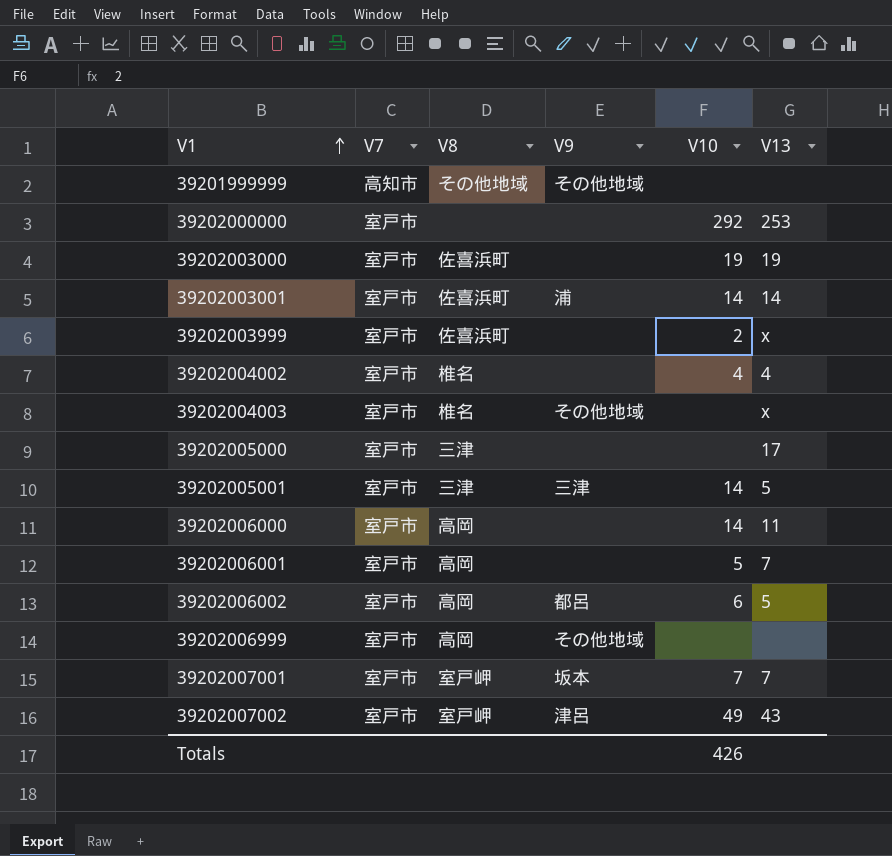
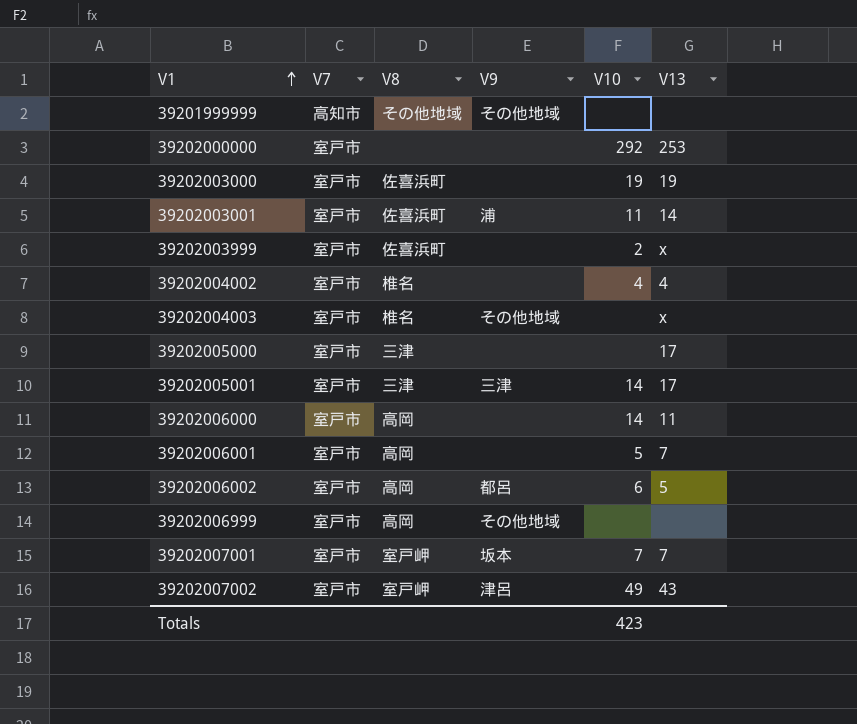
39202003001 | V10: 14 -> 11
39202005001 | V13: 5 -> 17
Totals | V10: 426 -> 423

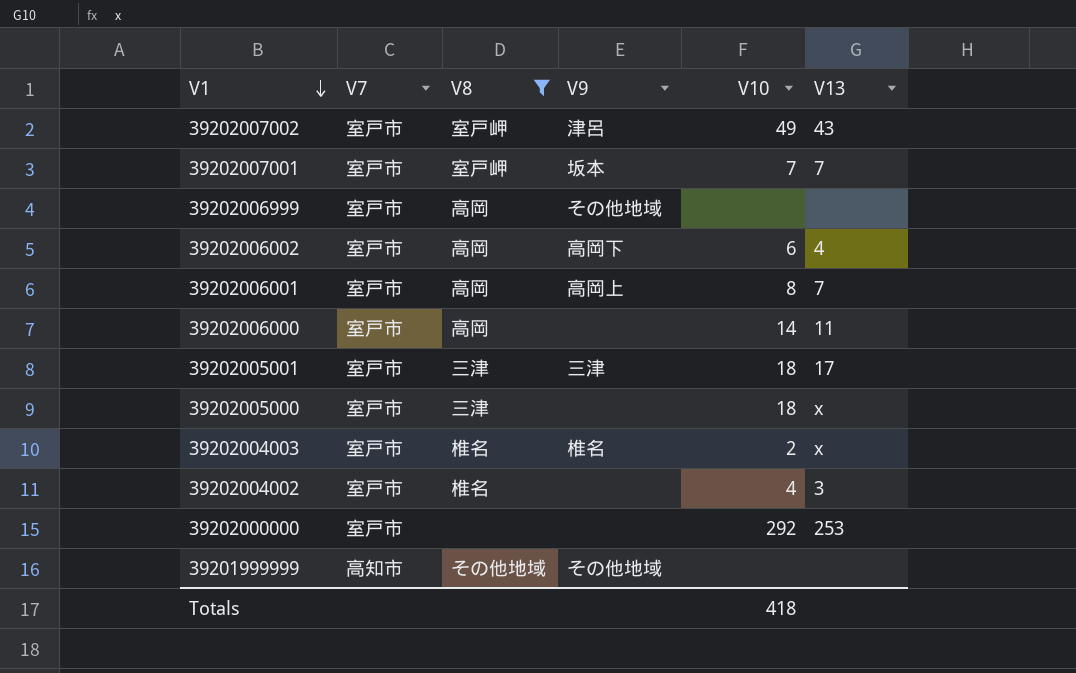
filter: none -> V8 != 佐喜浜町
row order: V1 ascending -> V1 descending
39202006002 | V9: 都呂 -> 高岡下
39202006002 | V13: 5 -> 4
39202006001 | V9: none -> 高岡上
39202006001 | V10: 5 -> 8
39202005001 | V10: 14 -> 18
39202005000 | V10: none -> 18
39202005000 | V13: 17 -> x
39202004003 | V9: その他地域 -> 椎名
39202004003 | V10: none -> 2
39202004002 | V13: 4 -> 3
Totals | V10: 423 -> 418

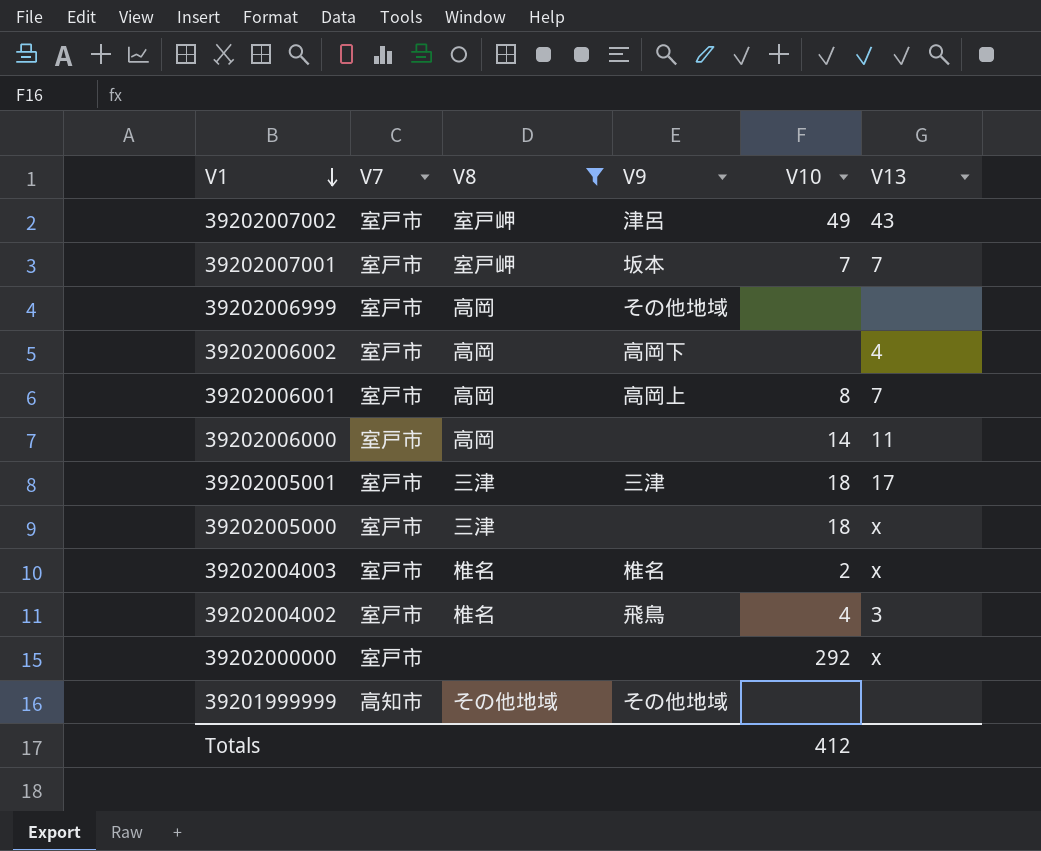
39202006002 | V10: 6 -> none
39202004002 | V9: none -> 飛鳥
39202000000 | V13: 253 -> x
Totals | V10: 418 -> 412

